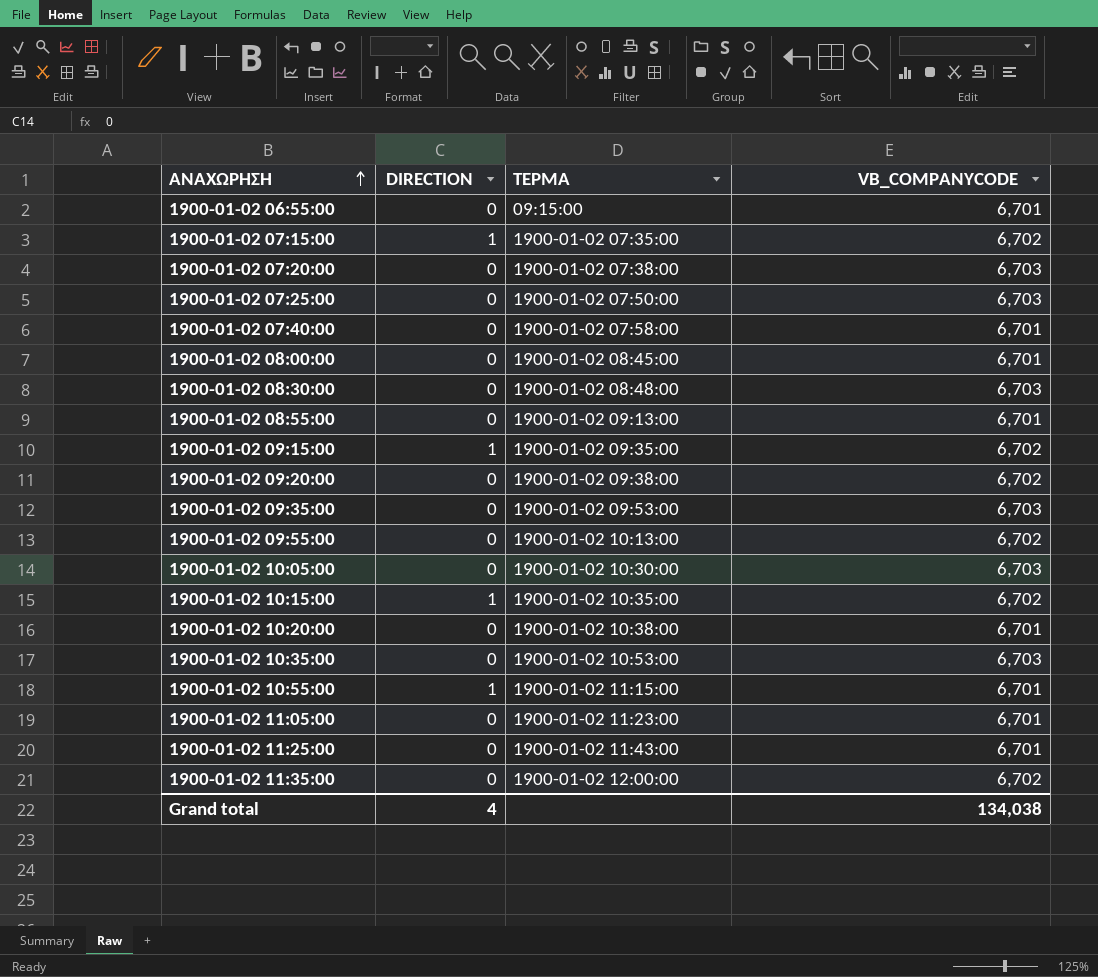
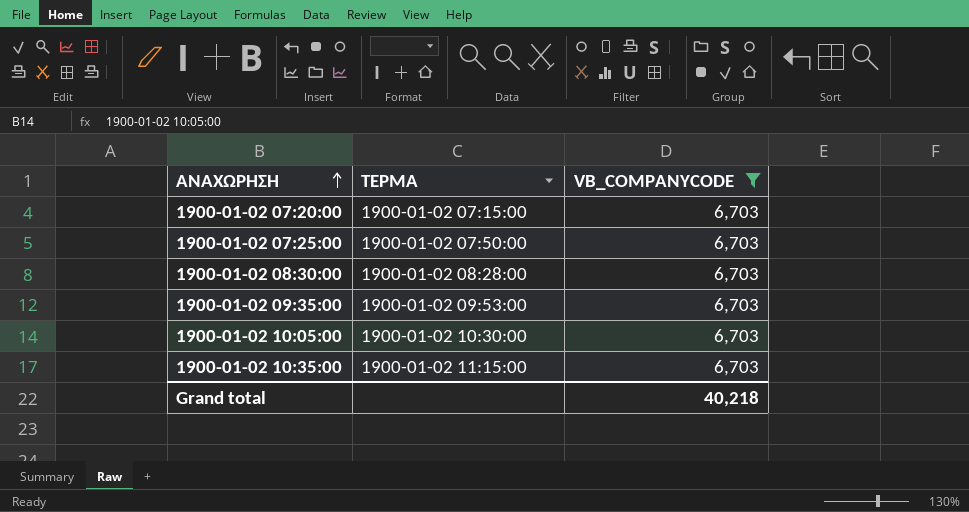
filter: none -> VB_COMPANYCODE = 6,703
column DIRECTION | position: 2 -> none
1900-01-02 07:20:00 | ΤΕΡΜΑ: 1900-01-02 07:38:00 -> 1900-01-02 07:15:00
1900-01-02 08:30:00 | ΤΕΡΜΑ: 1900-01-02 08:48:00 -> 1900-01-02 08:28:00
1900-01-02 10:35:00 | ΤΕΡΜΑ: 1900-01-02 10:53:00 -> 1900-01-02 11:15:00
Grand total | VB_COMPANYCODE: 134,038 -> 40,218

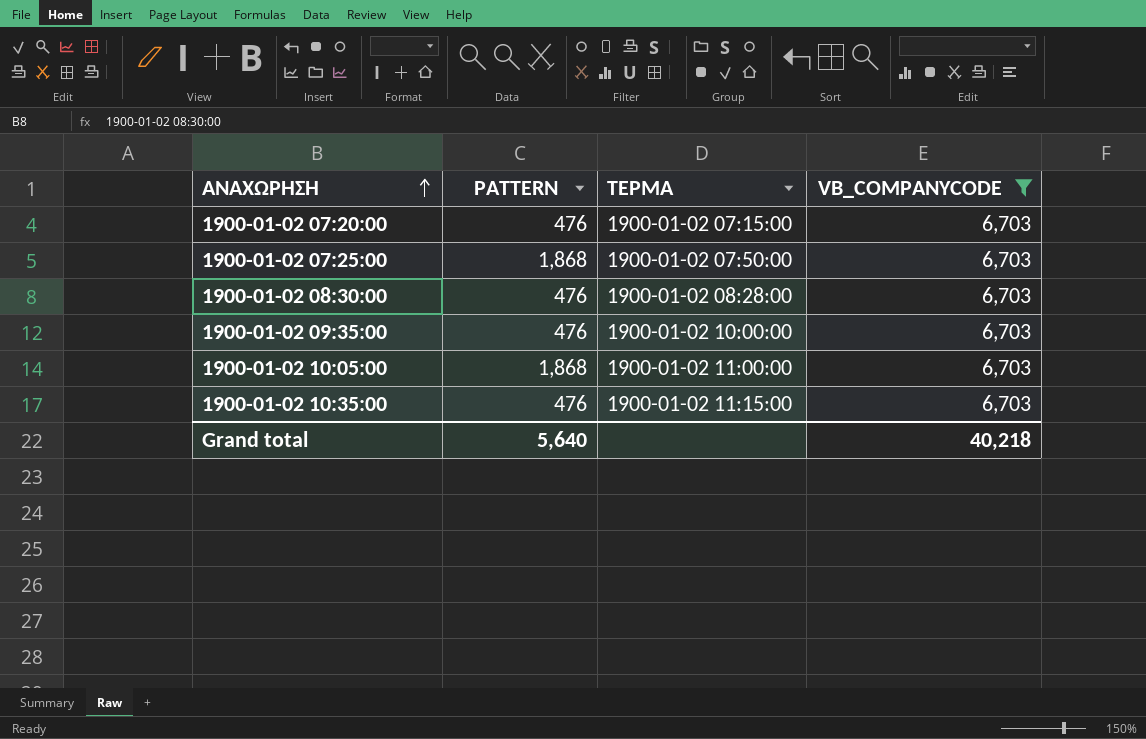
column PATTERN | position: none -> 2
1900-01-02 09:35:00 | ΤΕΡΜΑ: 1900-01-02 09:53:00 -> 1900-01-02 10:00:00
1900-01-02 10:05:00 | ΤΕΡΜΑ: 1900-01-02 10:30:00 -> 1900-01-02 11:00:00

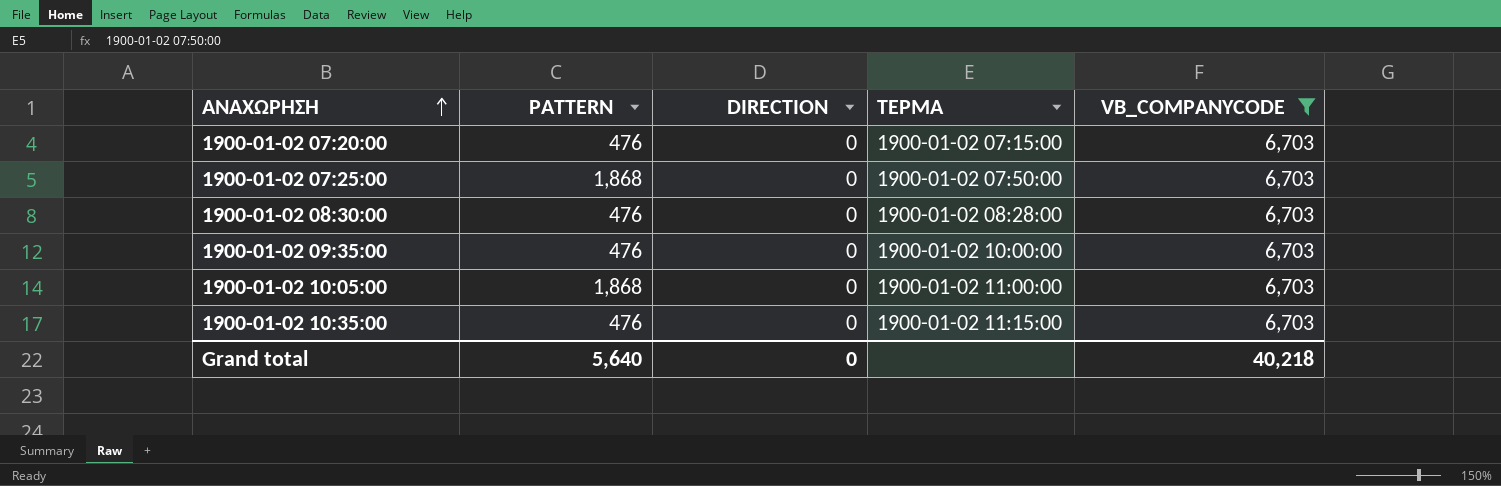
column DIRECTION | position: none -> 3

